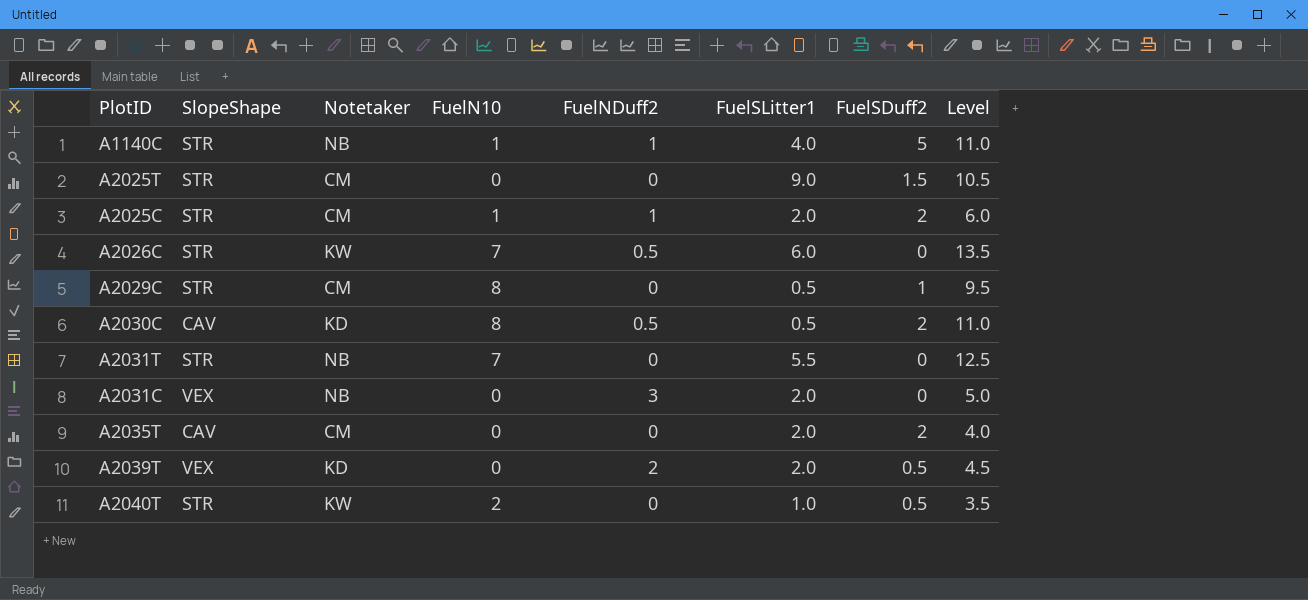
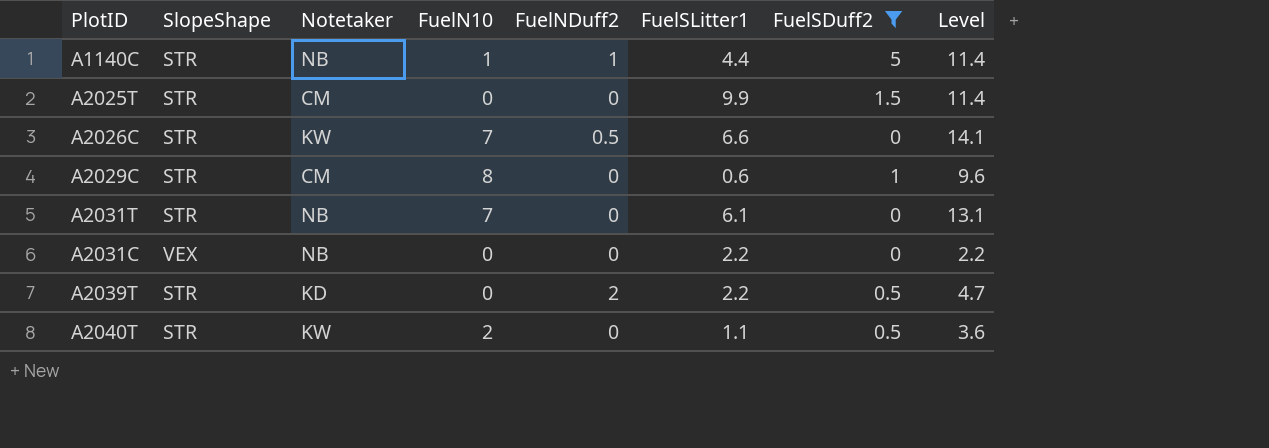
filter: none -> FuelSDuff2 != 2
A1140C | FuelSLitter1: 4.0 -> 4.4
A1140C | Level: 11.0 -> 11.4
A2025T | FuelSLitter1: 9.0 -> 9.9
A2025T | Level: 10.5 -> 11.4
A2026C | FuelSLitter1: 6.0 -> 6.6
A2026C | Level: 13.5 -> 14.1
A2029C | FuelSLitter1: 0.5 -> 0.6
A2029C | Level: 9.5 -> 9.6
A2031T | FuelSLitter1: 5.5 -> 6.1
A2031T | Level: 12.5 -> 13.1
A2031C | FuelNDuff2: 3 -> 0
A2031C | FuelSLitter1: 2.0 -> 2.2
A2031C | Level: 5.0 -> 2.2
A2039T | SlopeShape: VEX -> STR
A2039T | FuelSLitter1: 2.0 -> 2.2
A2039T | Level: 4.5 -> 4.7
A2040T | FuelSLitter1: 1.0 -> 1.1
A2040T | Level: 3.5 -> 3.6

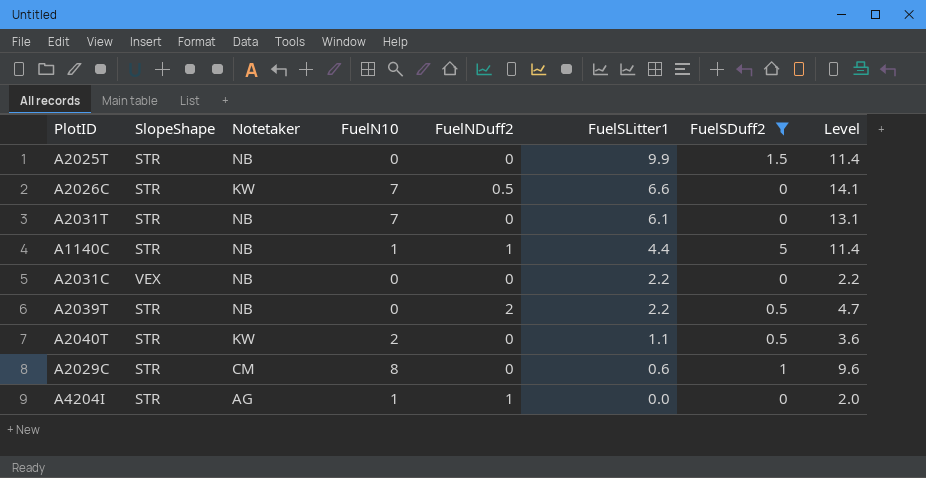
row order: none -> FuelSLitter1 descending
A2025T | Notetaker: CM -> NB
A2039T | Notetaker: KD -> NB
row A4204I: none -> STR | AG | 1 | 1 | 0.0 | 0 | 2.0

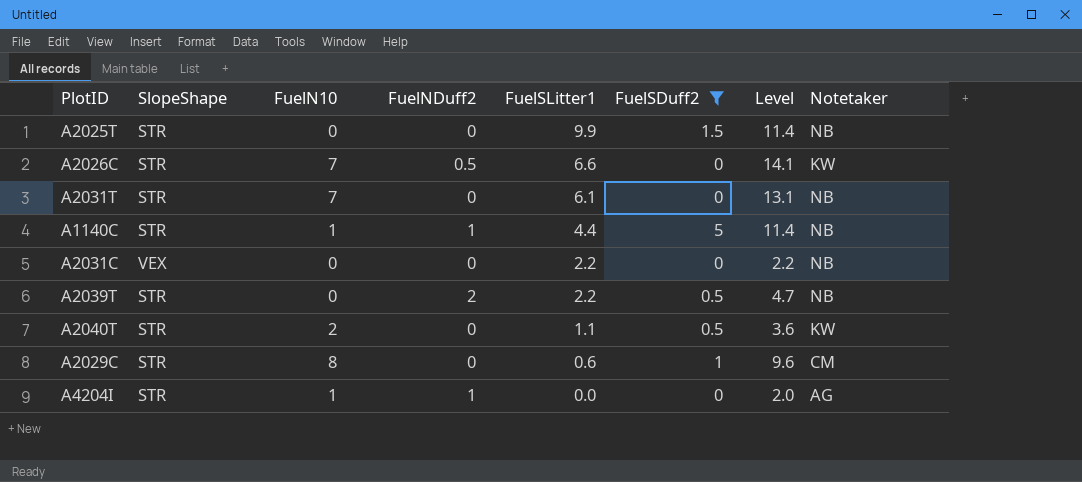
column Notetaker | position: 3 -> 8

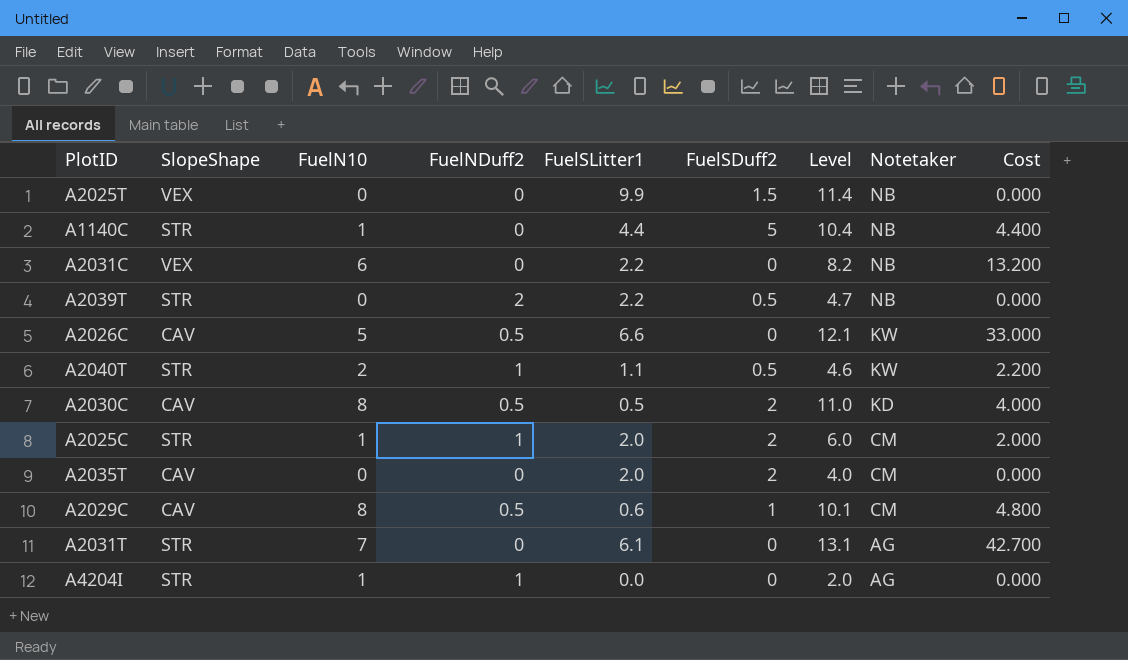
filter: FuelSDuff2 != 2 -> none
row order: FuelSLitter1 descending -> Notetaker descending
column Cost | formula: none -> [FuelN10] * [FuelSLitter1]
A2025T | SlopeShape: STR -> VEX
A1140C | FuelNDuff2: 1 -> 0
A1140C | Level: 11.4 -> 10.4
A2031C | FuelN10: 0 -> 6
A2031C | Level: 2.2 -> 8.2
A2026C | SlopeShape: STR -> CAV
A2026C | FuelN10: 7 -> 5
A2026C | Level: 14.1 -> 12.1
A2040T | FuelNDuff2: 0 -> 1
A2040T | Level: 3.6 -> 4.6
A2029C | SlopeShape: STR -> CAV
A2029C | FuelNDuff2: 0 -> 0.5
A2029C | Level: 9.6 -> 10.1
A2031T | Notetaker: NB -> AG

